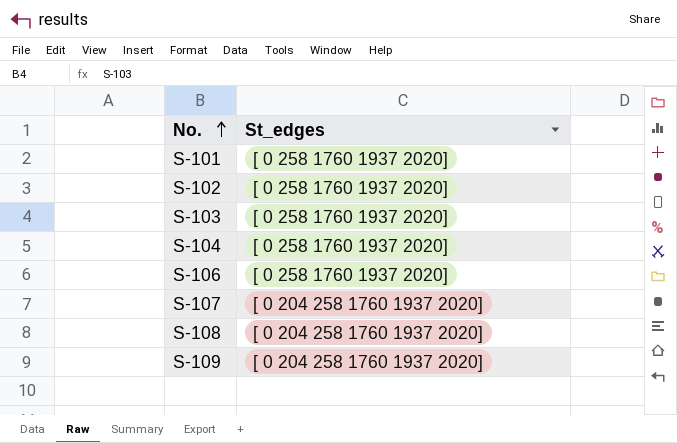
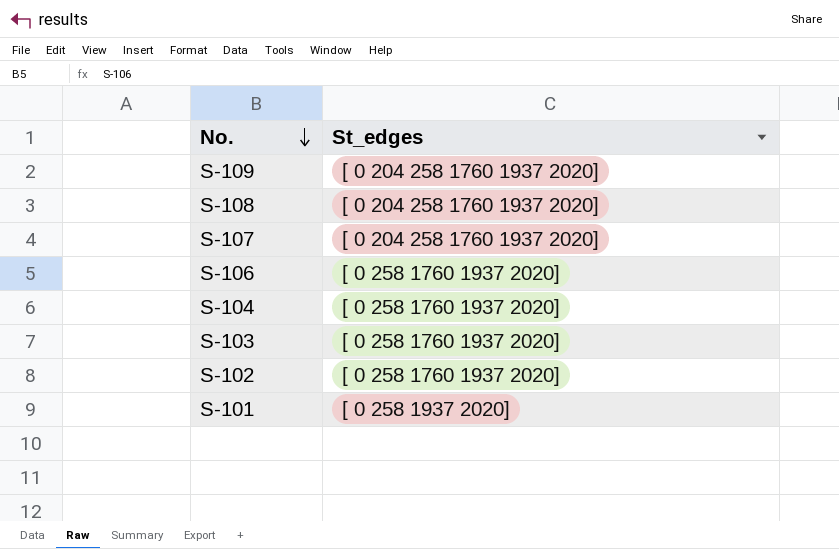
row order: No. ascending -> No. descending
S-101 | St_edges: [ 0 258 1760 1937 2020] -> [ 0 258 1937 2020]

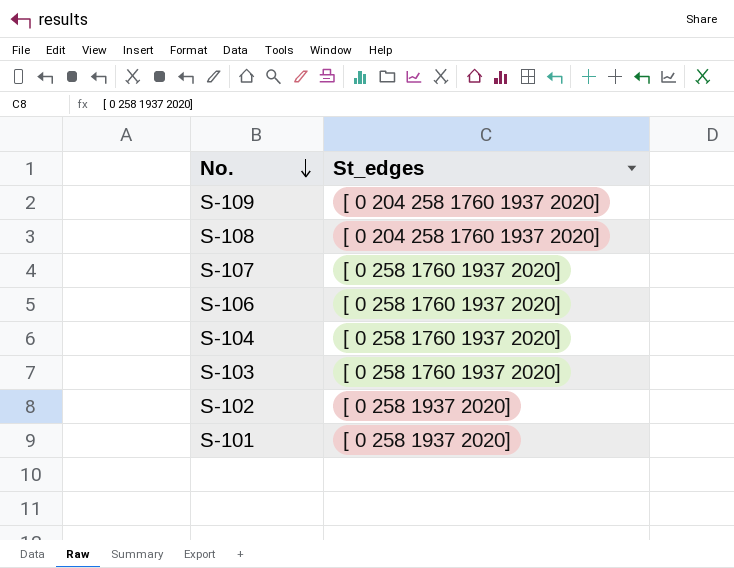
S-107 | St_edges: [ 0 204 258 1760 1937 2020] -> [ 0 258 1760 1937 2020]
S-102 | St_edges: [ 0 258 1760 1937 2020] -> [ 0 258 1937 2020]

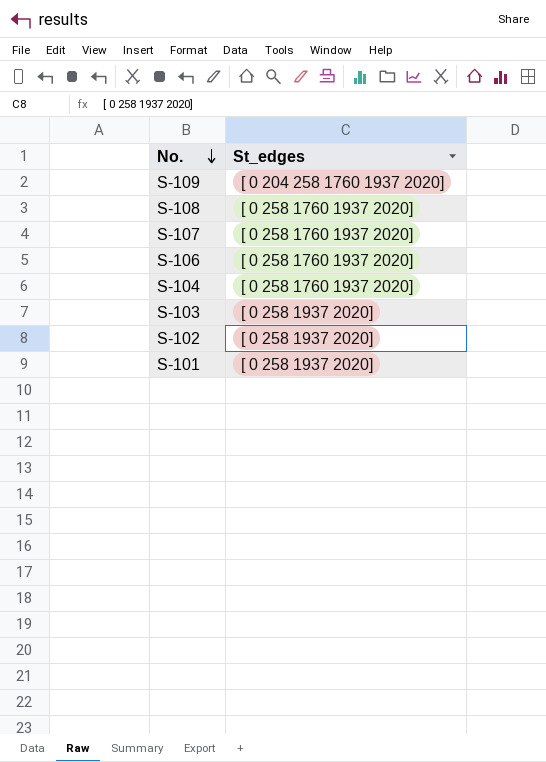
S-108 | St_edges: [ 0 204 258 1760 1937 2020] -> [ 0 258 1760 1937 2020]
S-103 | St_edges: [ 0 258 1760 1937 2020] -> [ 0 258 1937 2020]

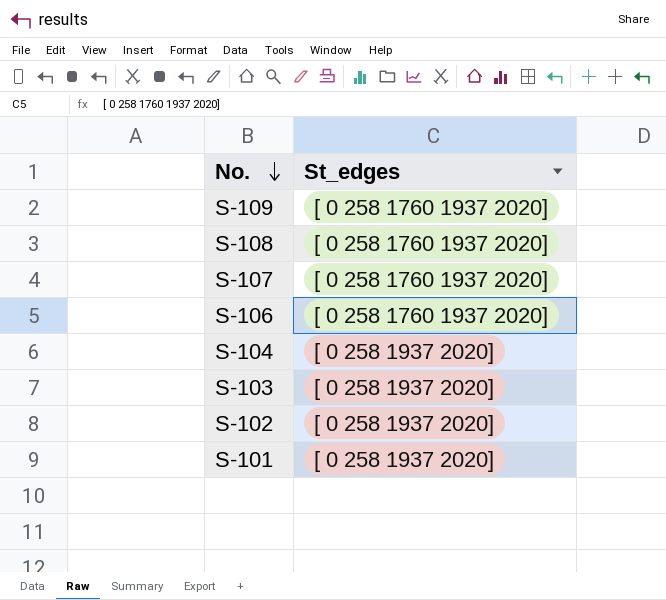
S-109 | St_edges: [ 0 204 258 1760 1937 2020] -> [ 0 258 1760 1937 2020]
S-104 | St_edges: [ 0 258 1760 1937 2020] -> [ 0 258 1937 2020]

